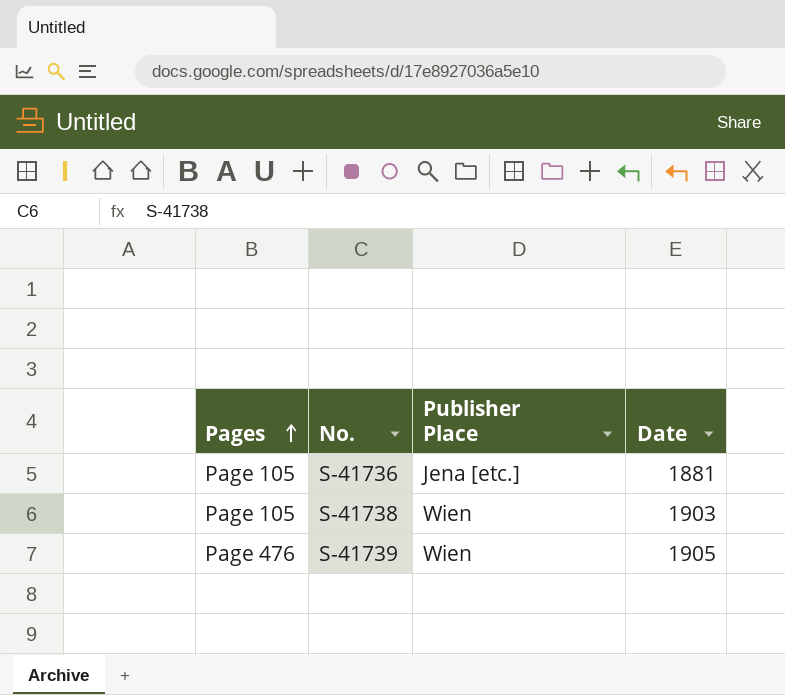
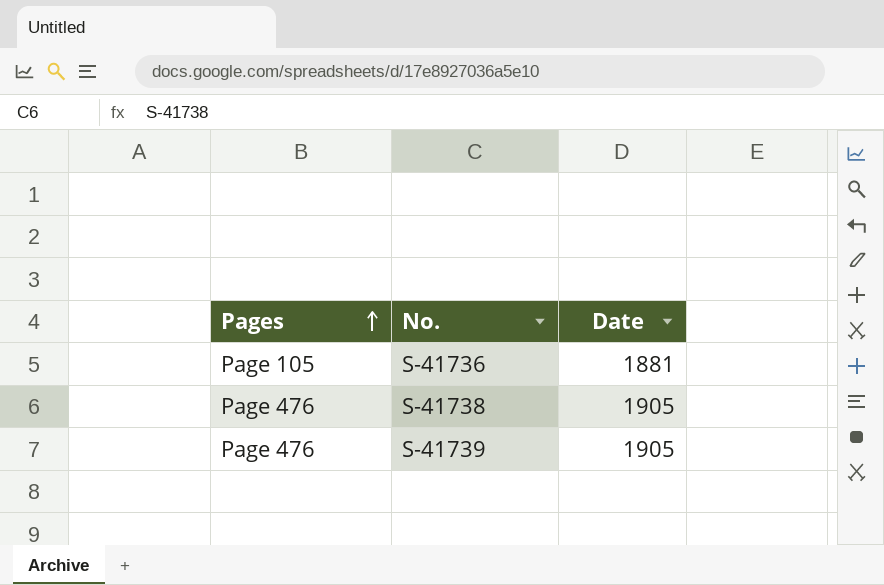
column Publisher Place | position: 3 -> none
S-41738 | Pages: Page 105 -> Page 476
S-41738 | Date: 1903 -> 1905

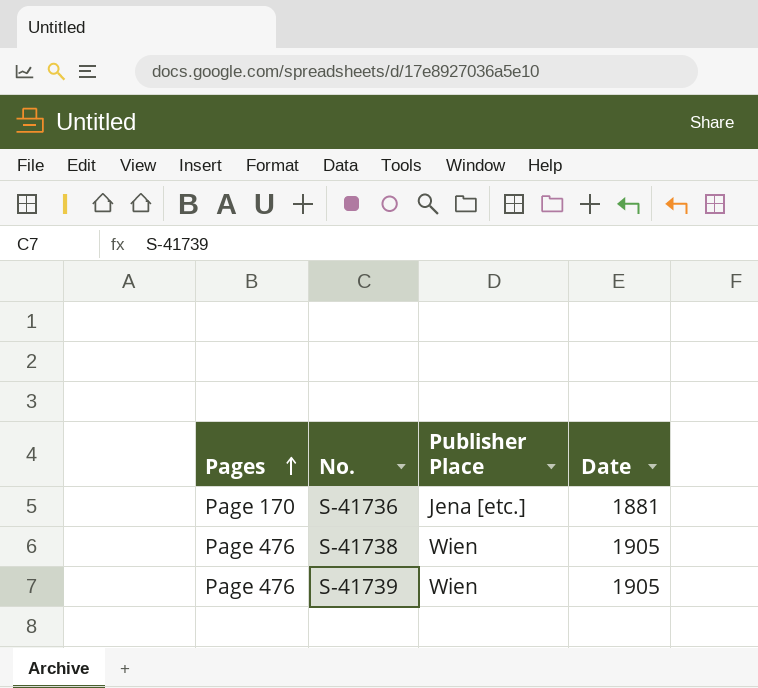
column Publisher Place | position: none -> 3
S-41736 | Pages: Page 105 -> Page 170

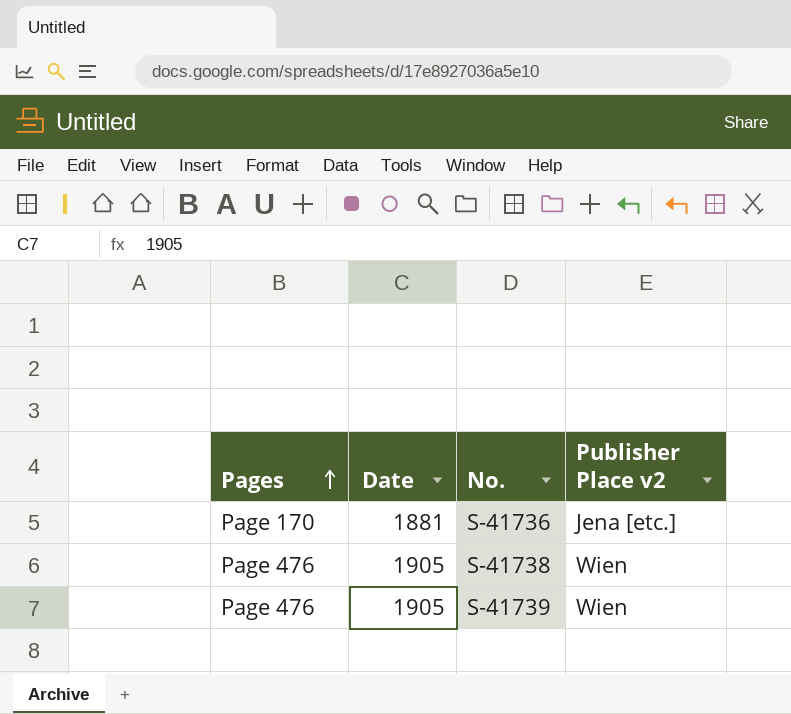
column Date | position: 4 -> 2
column name: Publisher Place -> Publisher Place v2

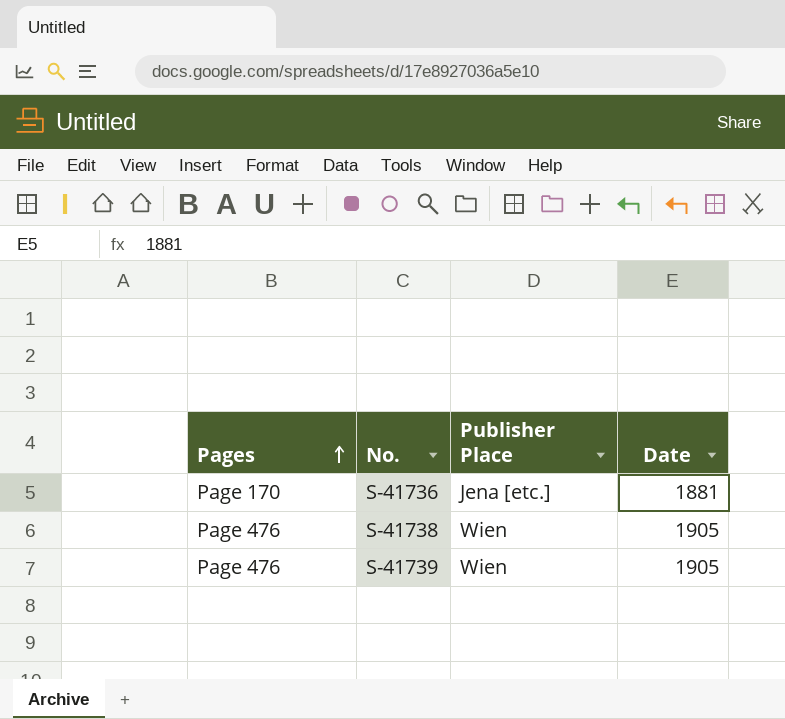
column name: Publisher Place v2 -> Publisher Place
column Date | position: 2 -> 4

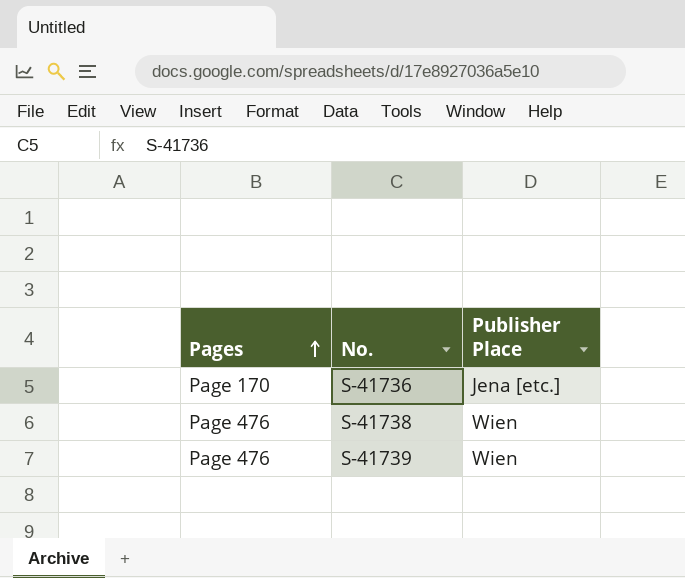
column Date | position: 4 -> none

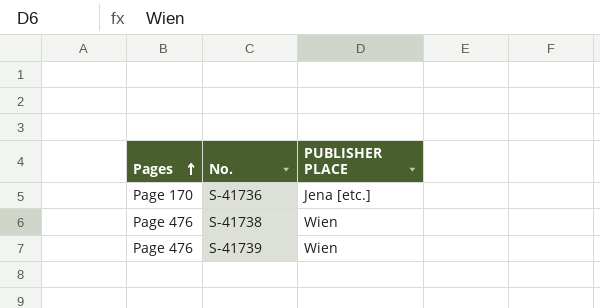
column name: Publisher Place -> PUBLISHER PLACE

